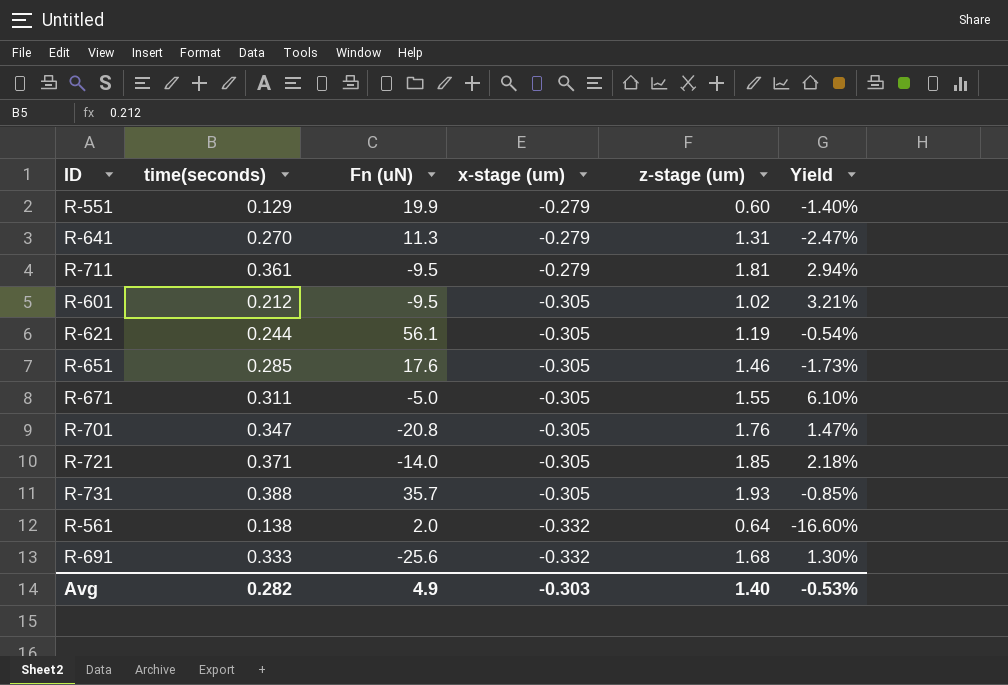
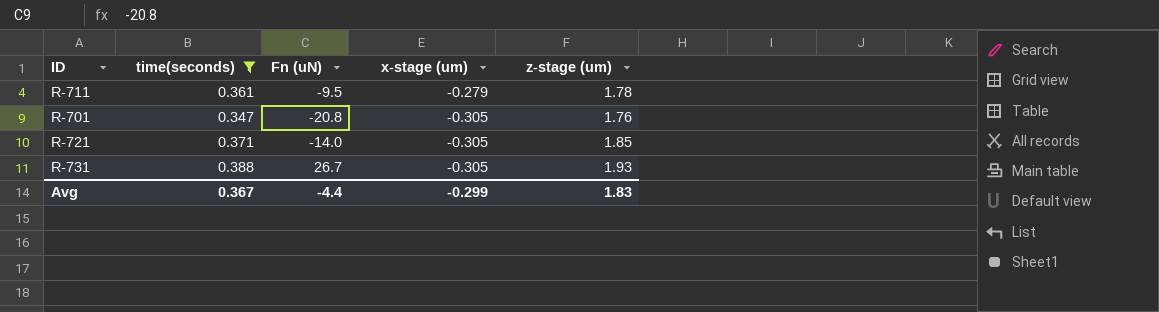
filter: none -> time(seconds) >= 0.347
column Yield | formula: [x-stage (um)] / [Fn (uN)] -> none
R-711 | z-stage (um): 1.81 -> 1.78
R-731 | Fn (uN): 35.7 -> 26.7
Avg | time(seconds): 0.282 -> 0.367
Avg | Fn (uN): 4.9 -> -4.4
Avg | x-stage (um): -0.303 -> -0.299
Avg | z-stage (um): 1.40 -> 1.83

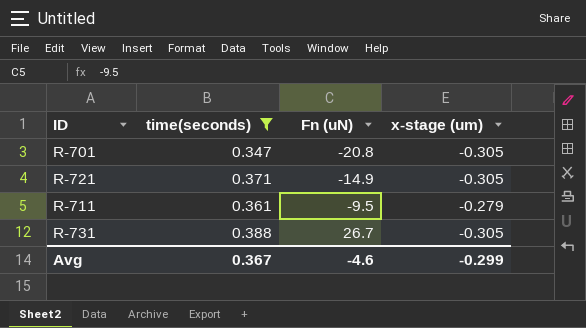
row order: x-stage (um) descending -> Fn (uN) ascending
column z-stage (um) | position: 5 -> none
R-721 | Fn (uN): -14.0 -> -14.9
Avg | Fn (uN): -4.4 -> -4.6

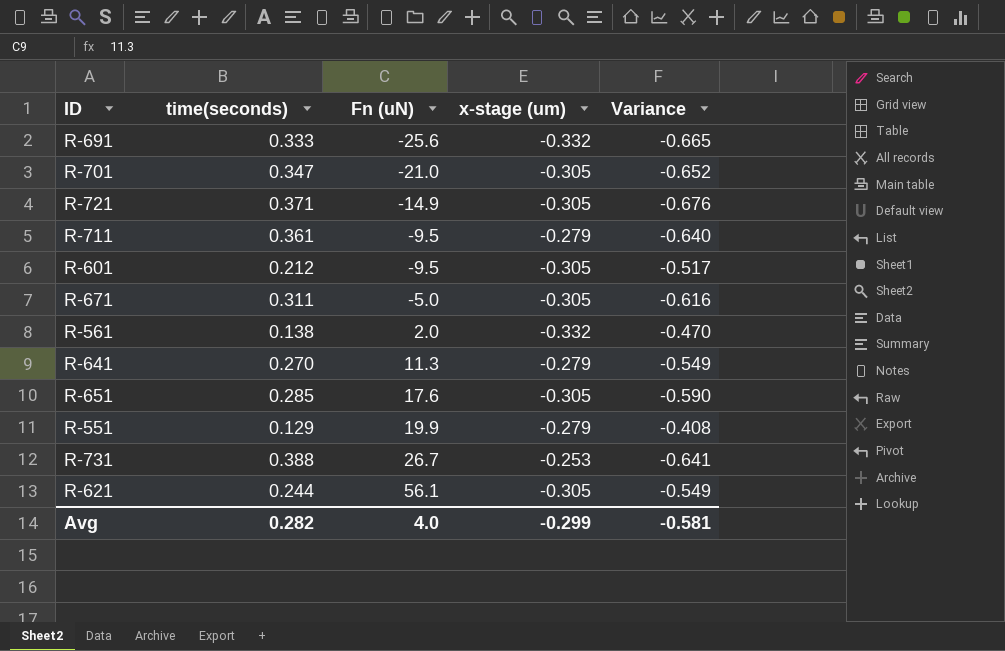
filter: time(seconds) >= 0.347 -> none
column Variance | formula: none -> [x-stage (um)] - [time(seconds)]
R-701 | Fn (uN): -20.8 -> -21.0
R-731 | x-stage (um): -0.305 -> -0.253
Avg | time(seconds): 0.367 -> 0.282
Avg | Fn (uN): -4.6 -> 4.0

